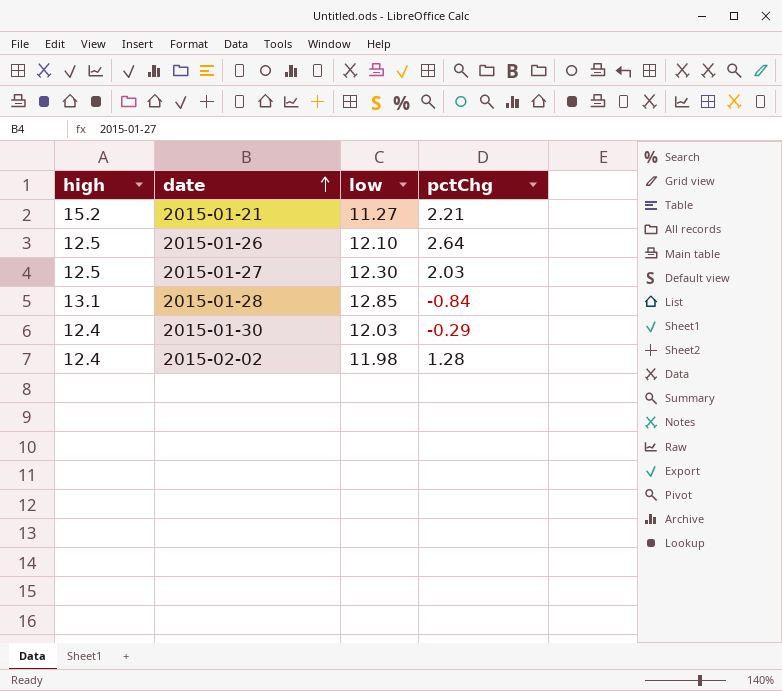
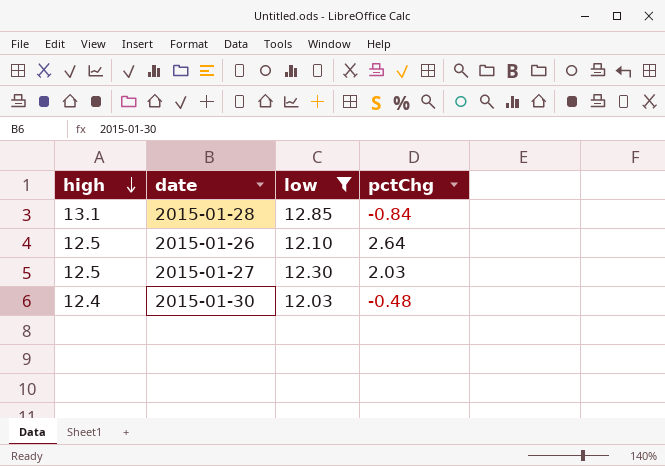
filter: none -> low >= 12.03
row order: date ascending -> high descending
2015-01-30 | pctChg: -0.29 -> -0.48

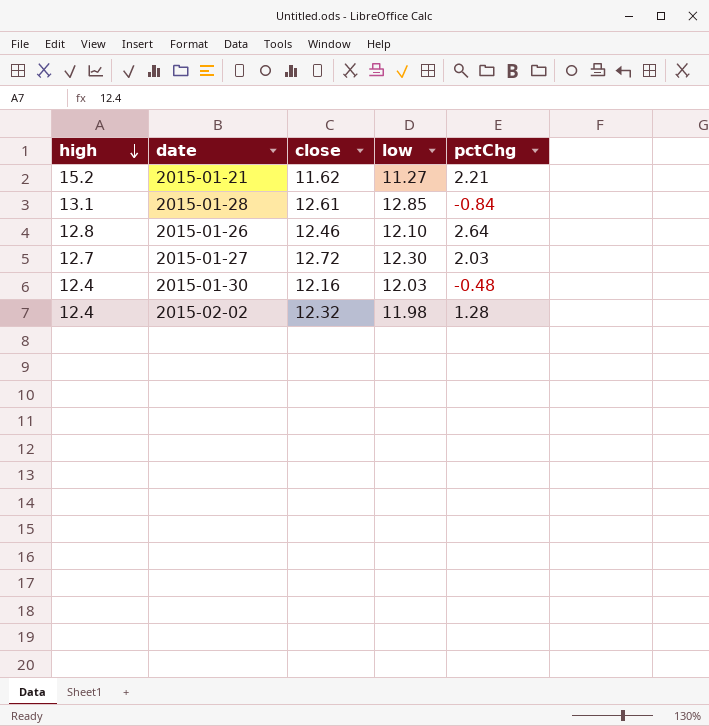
filter: low >= 12.03 -> none
column close | position: none -> 3
2015-01-26 | high: 12.5 -> 12.8
2015-01-27 | high: 12.5 -> 12.7

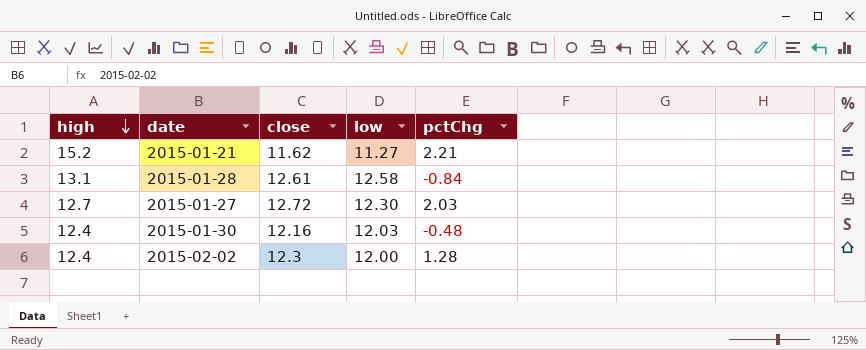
row 2015-01-26: 12.8 | 12.46 | 12.10 | 2.64 -> none
2015-01-28 | low: 12.85 -> 12.58
2015-02-02 | close: 12.32 -> 12.3
2015-02-02 | low: 11.98 -> 12.00

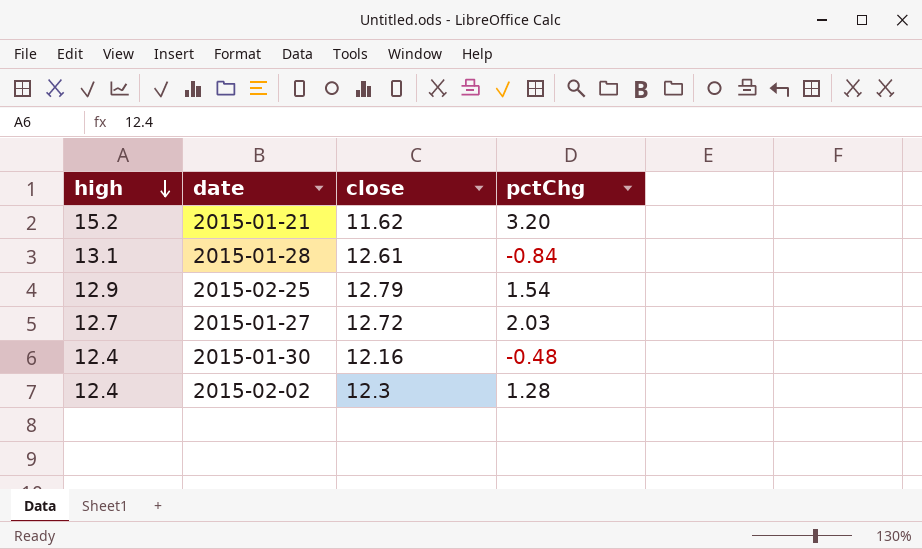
column low | position: 4 -> none
2015-01-21 | pctChg: 2.21 -> 3.20
row 2015-02-25: none -> 12.9 | 12.79 | 1.54

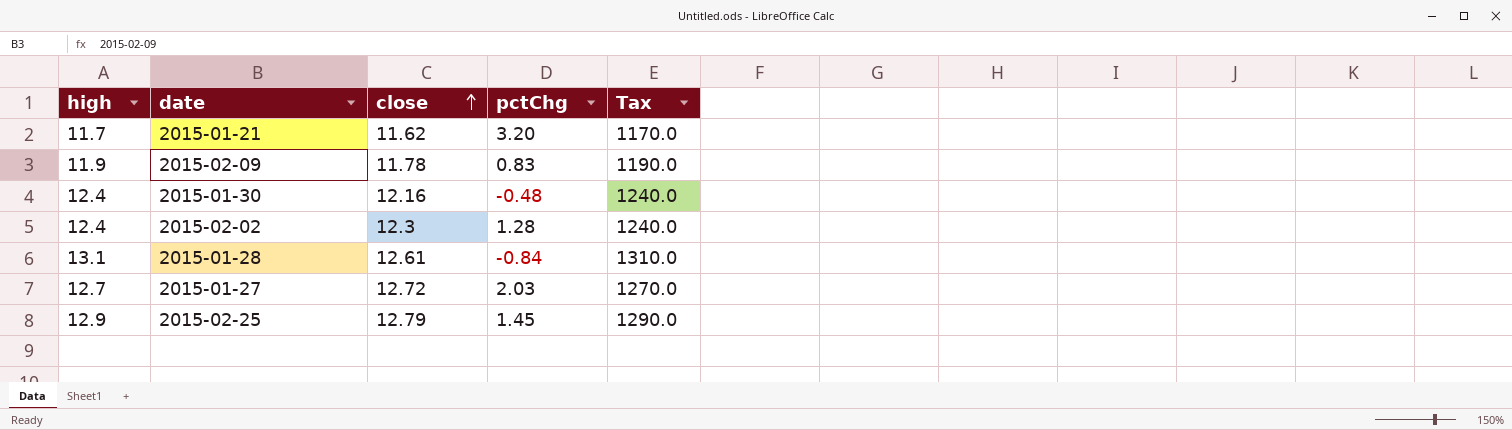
row order: high descending -> close ascending
column Tax | formula: none -> [high] * 100
2015-01-21 | high: 15.2 -> 11.7
row 2015-02-09: none -> 11.9 | 11.78 | 0.83 | 1190.0
2015-02-25 | pctChg: 1.54 -> 1.45

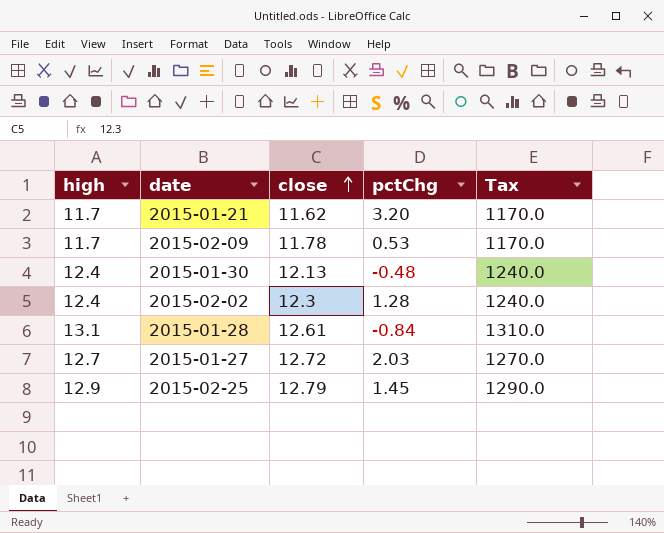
2015-02-09 | high: 11.9 -> 11.7
2015-02-09 | pctChg: 0.83 -> 0.53
2015-02-09 | Tax: 1190.0 -> 1170.0
2015-01-30 | close: 12.16 -> 12.13

